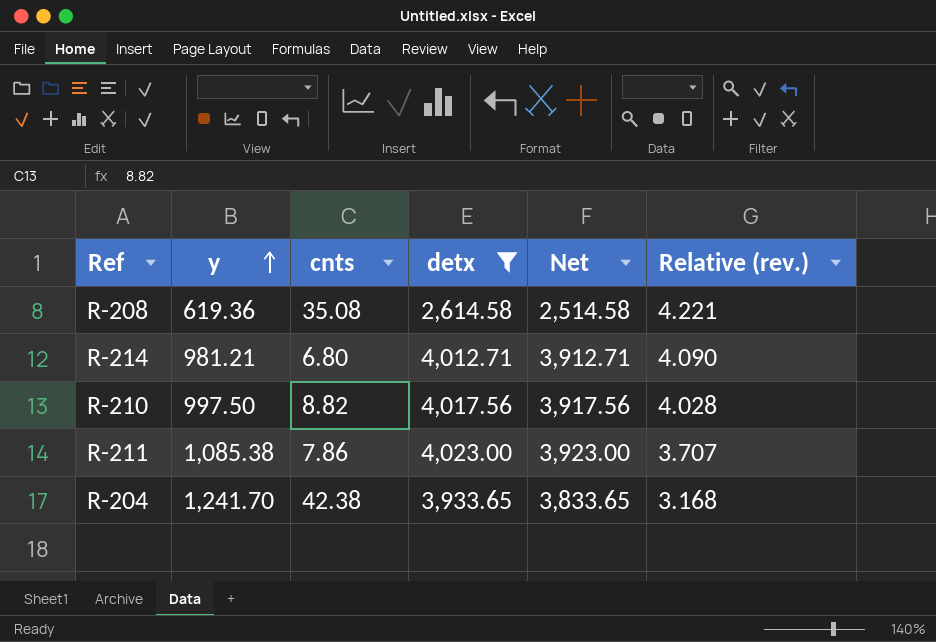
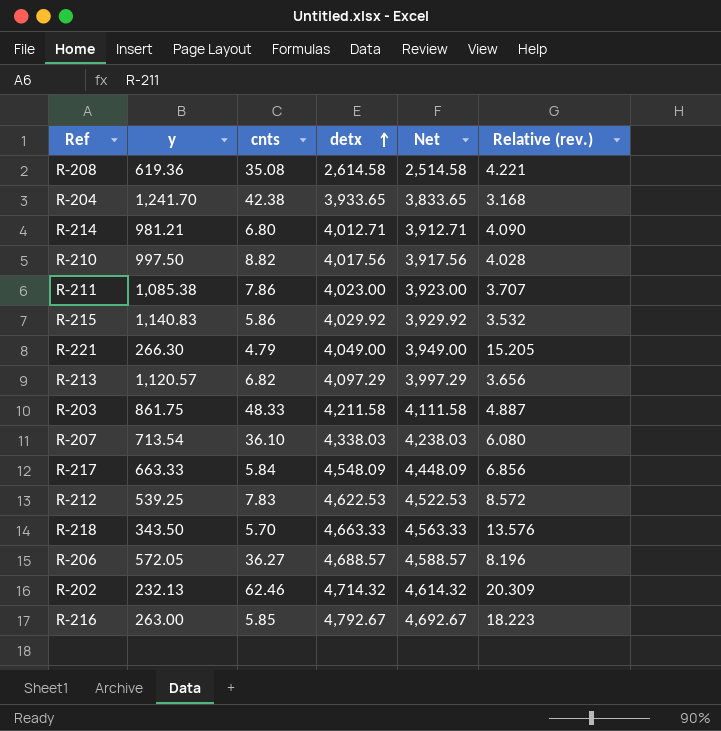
filter: detx <= 4,023.00 -> none
row order: y ascending -> detx ascending

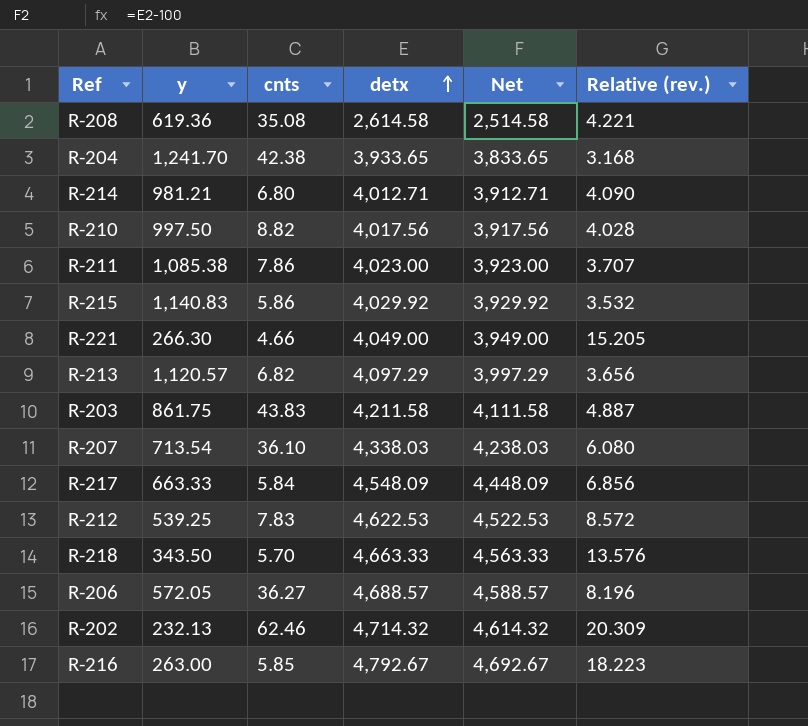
R-221 | cnts: 4.79 -> 4.66
R-203 | cnts: 48.33 -> 43.83

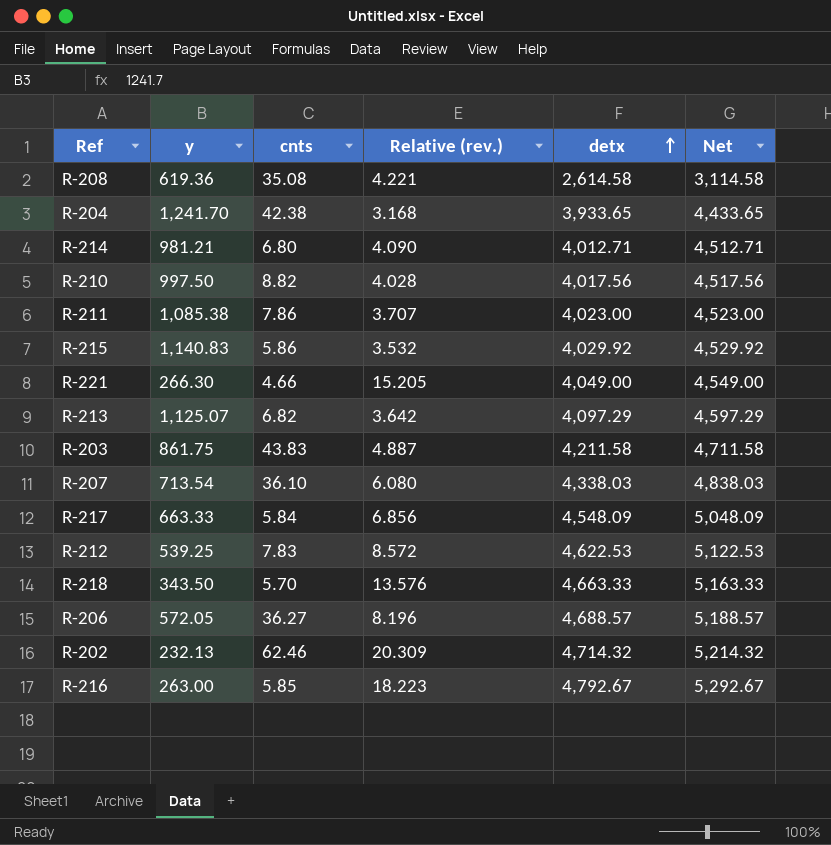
column Relative (rev.) | position: 6 -> 4
column Net | formula: [detx] - 100 -> [detx] + 500
R-213 | y: 1,120.57 -> 1,125.07
R-213 | Relative (rev.): 3.656 -> 3.642

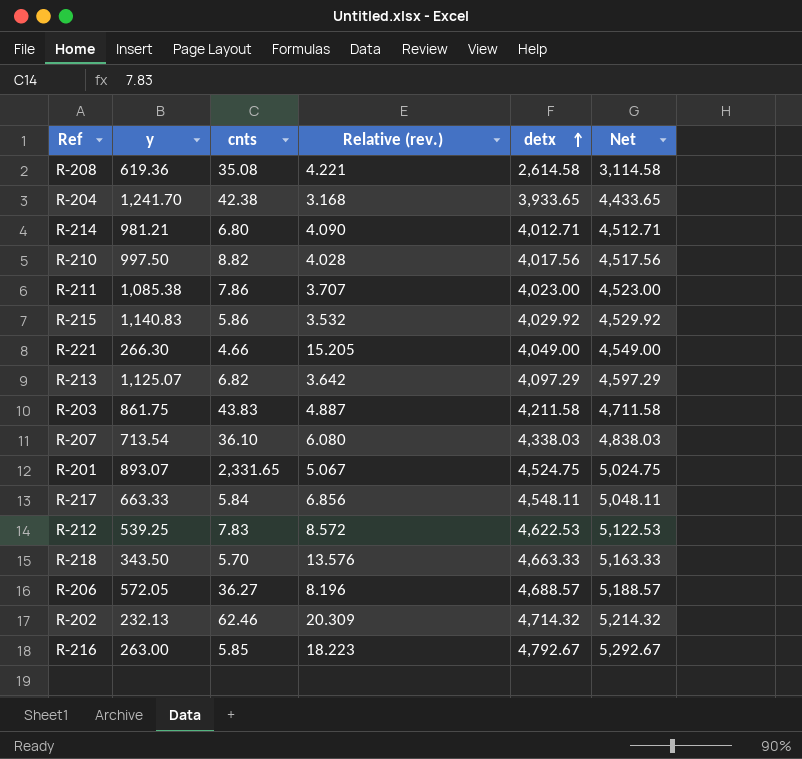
row R-201: none -> 893.07 | 2,331.65 | 5.067 | 4,524.75 | 5,024.75
R-217 | detx: 4,548.09 -> 4,548.11
R-217 | Net: 5,048.09 -> 5,048.11

